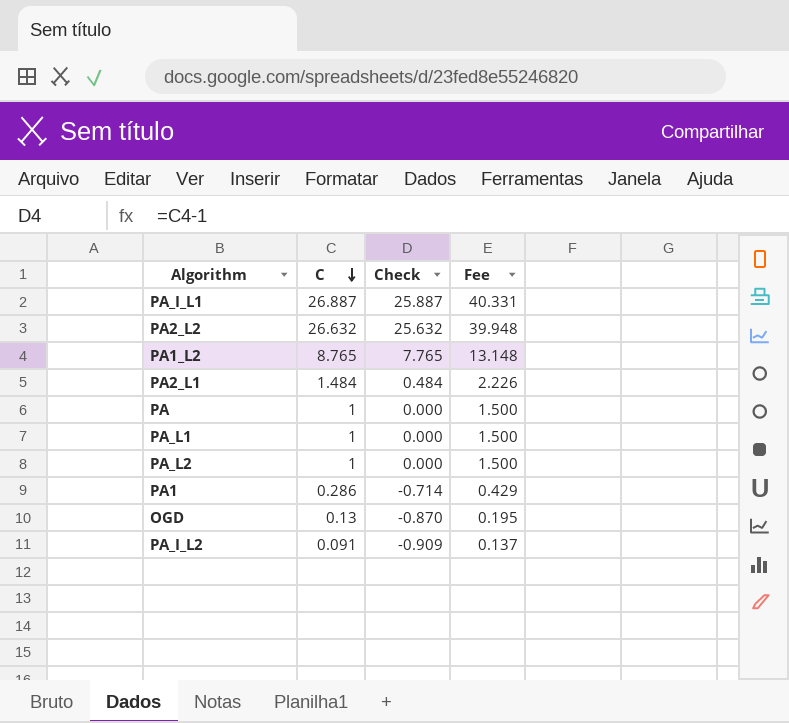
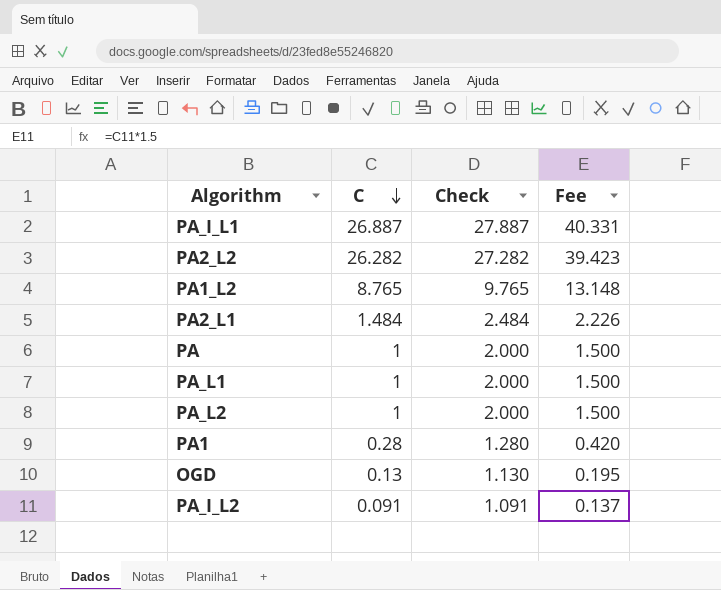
column Check | formula: [C] - 1 -> [C] + 1
PA2_L2 | C: 26.632 -> 26.282
PA2_L2 | Fee: 39.948 -> 39.423
PA1 | C: 0.286 -> 0.28
PA1 | Fee: 0.429 -> 0.420

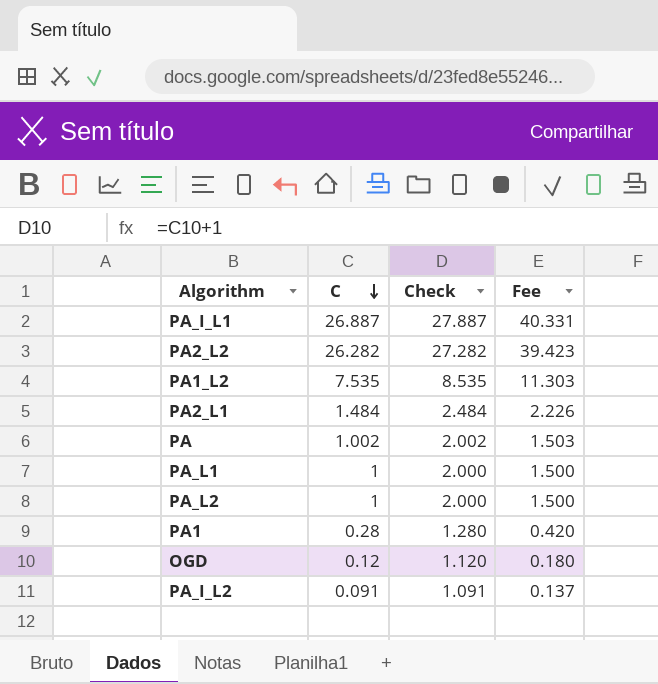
PA1_L2 | C: 8.765 -> 7.535
PA1_L2 | Check: 9.765 -> 8.535
PA1_L2 | Fee: 13.148 -> 11.303
PA | C: 1 -> 1.002
PA | Check: 2.000 -> 2.002
PA | Fee: 1.500 -> 1.503
OGD | C: 0.13 -> 0.12
OGD | Check: 1.130 -> 1.120
OGD | Fee: 0.195 -> 0.180

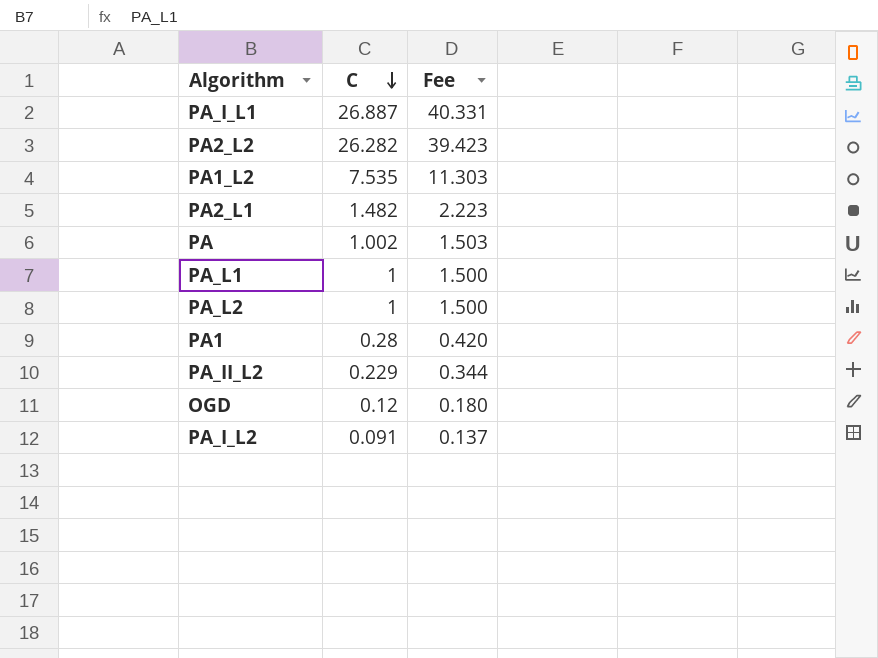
column Check | formula: [C] + 1 -> none
PA2_L1 | C: 1.484 -> 1.482
PA2_L1 | Fee: 2.226 -> 2.223
row PA_II_L2: none -> 0.229 | 0.344

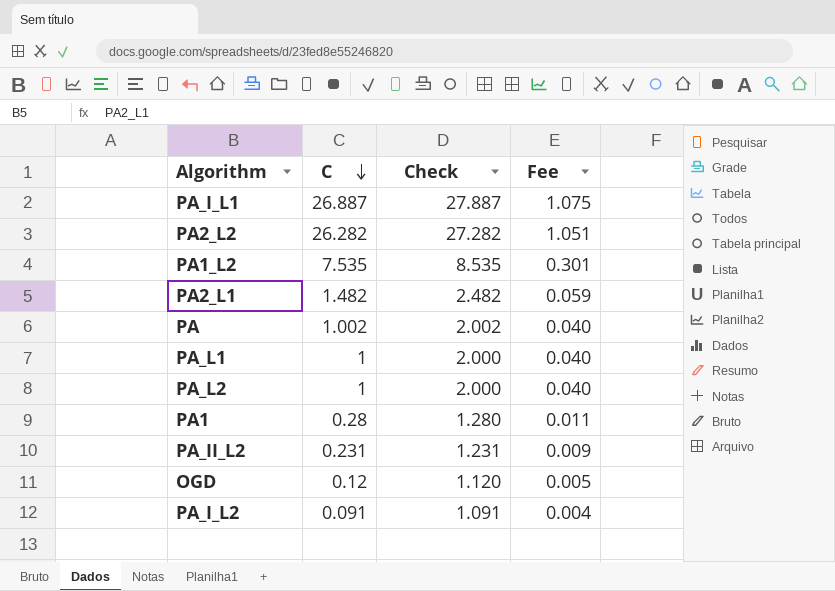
column Check | formula: none -> [C] + 1
column Fee | formula: [C] * 1.5 -> [C] * 0.04
PA_II_L2 | C: 0.229 -> 0.231

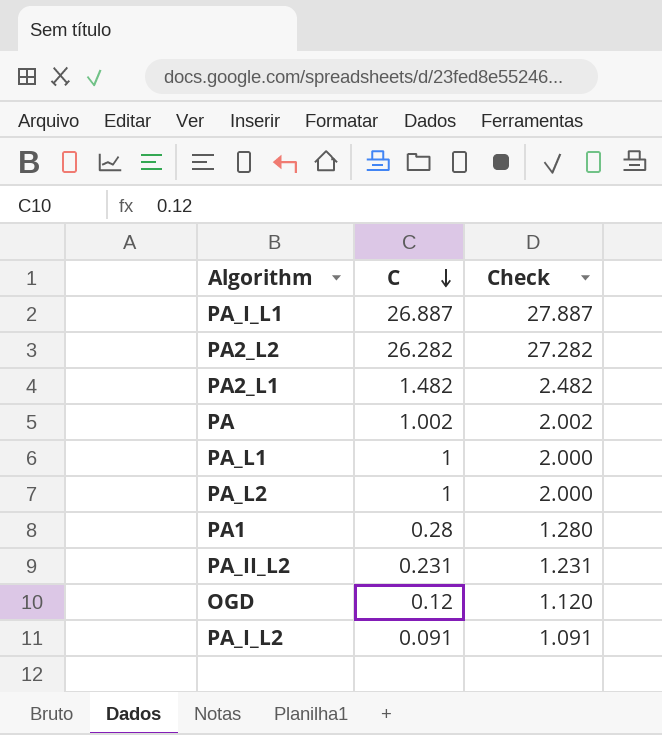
column Fee | formula: [C] * 0.04 -> none
row PA1_L2: 7.535 | 8.535 | 0.301 -> none

